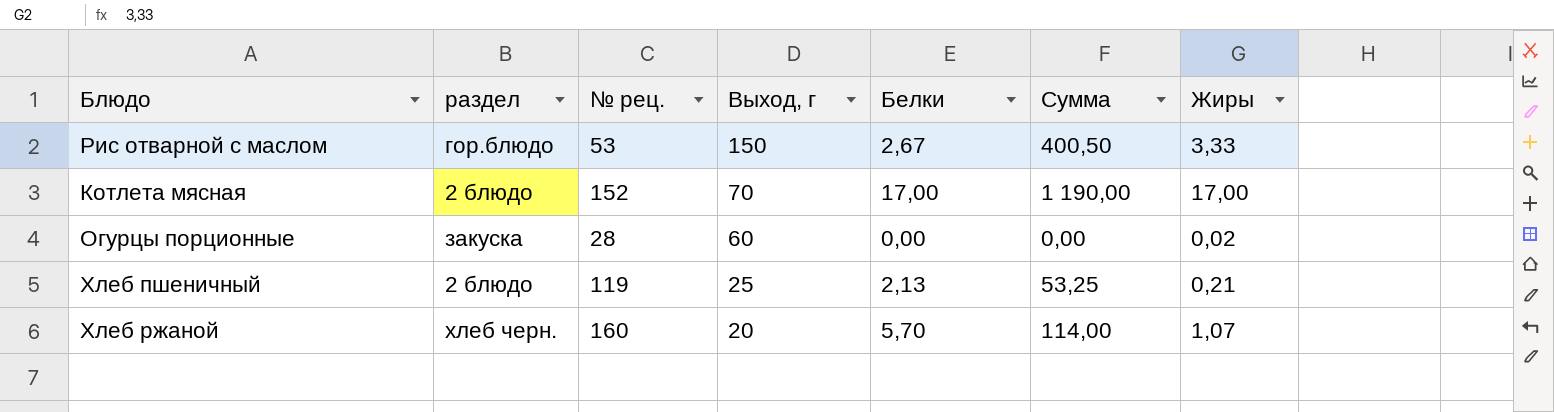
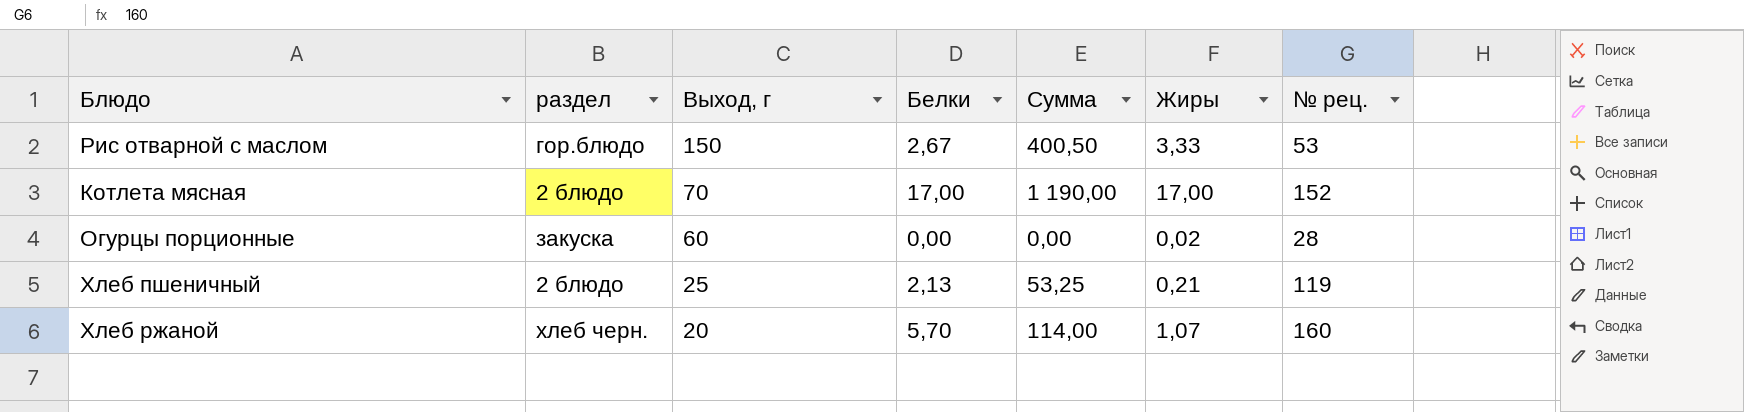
column № рец. | position: 3 -> 7

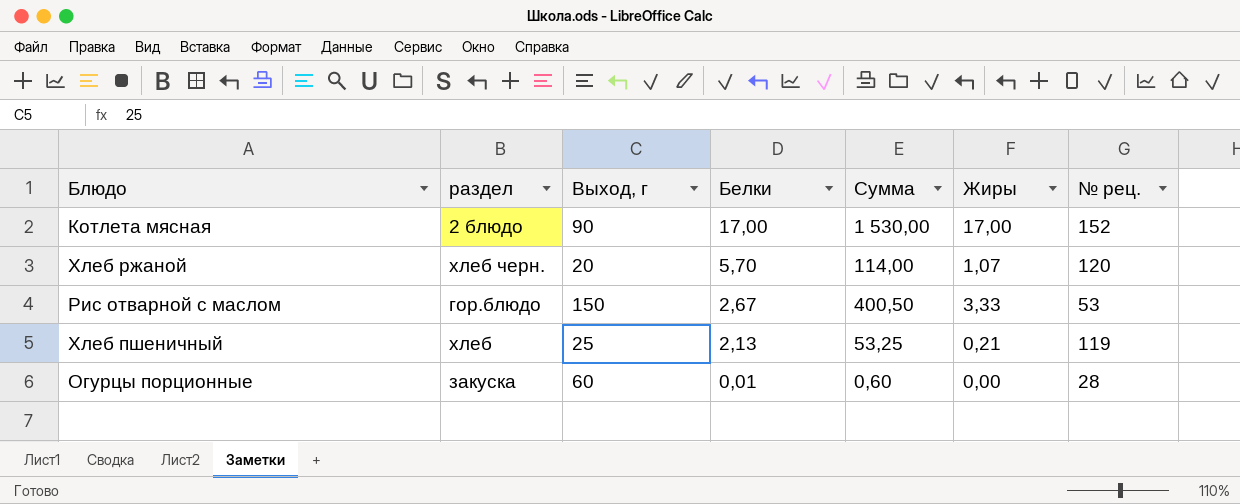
row order: Выход, г descending -> Белки descending
Котлета мясная | Выход, г: 70 -> 90
Котлета мясная | Сумма: 1 190,00 -> 1 530,00
Хлеб ржаной | № рец.: 160 -> 120
Хлеб пшеничный | раздел: 2 блюдо -> хлеб
Огурцы порционные | Белки: 0,00 -> 0,01
Огурцы порционные | Сумма: 0,00 -> 0,60
Огурцы порционные | Жиры: 0,02 -> 0,00

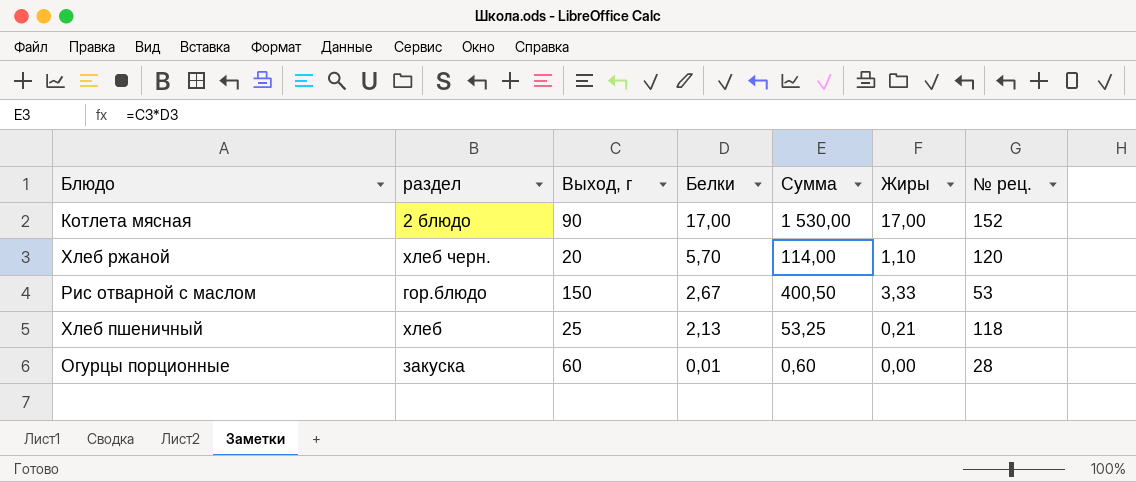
Хлеб ржаной | Жиры: 1,07 -> 1,10
Хлеб пшеничный | № рец.: 119 -> 118

